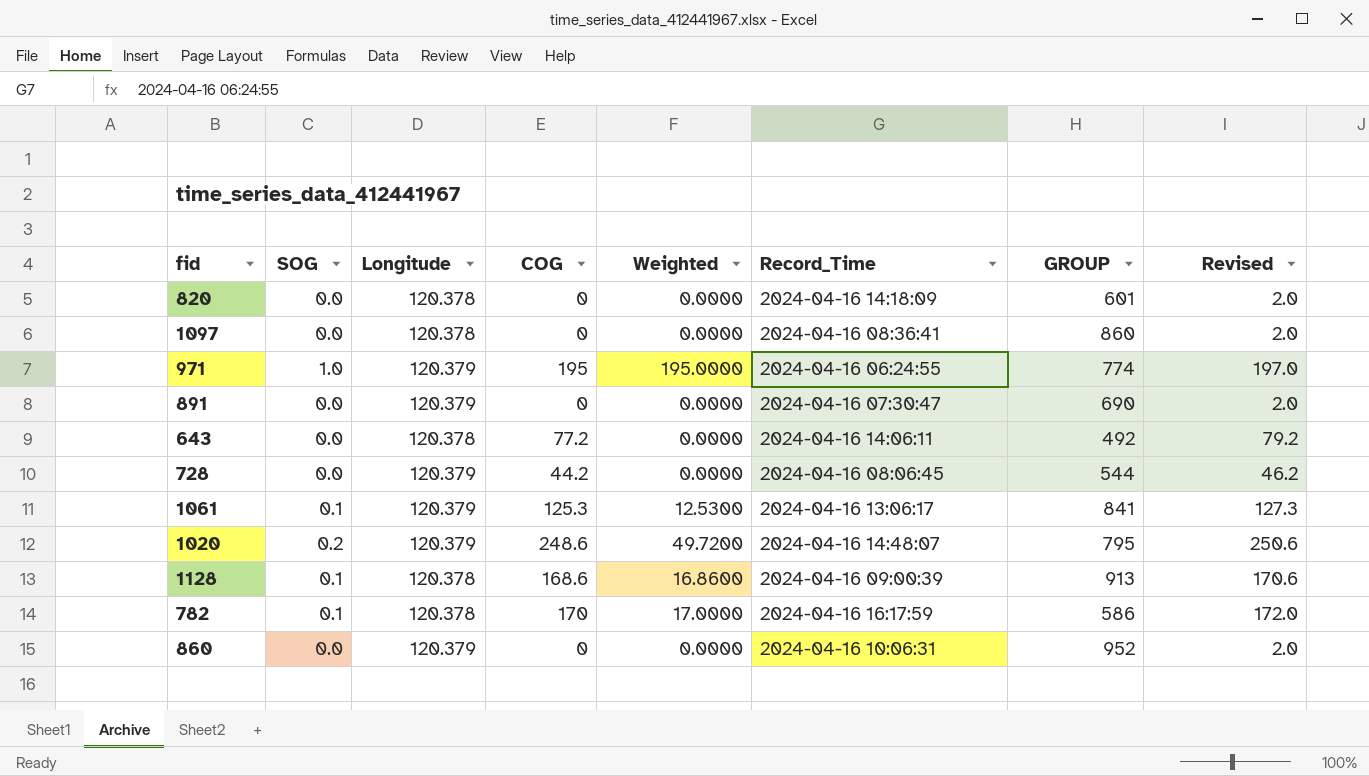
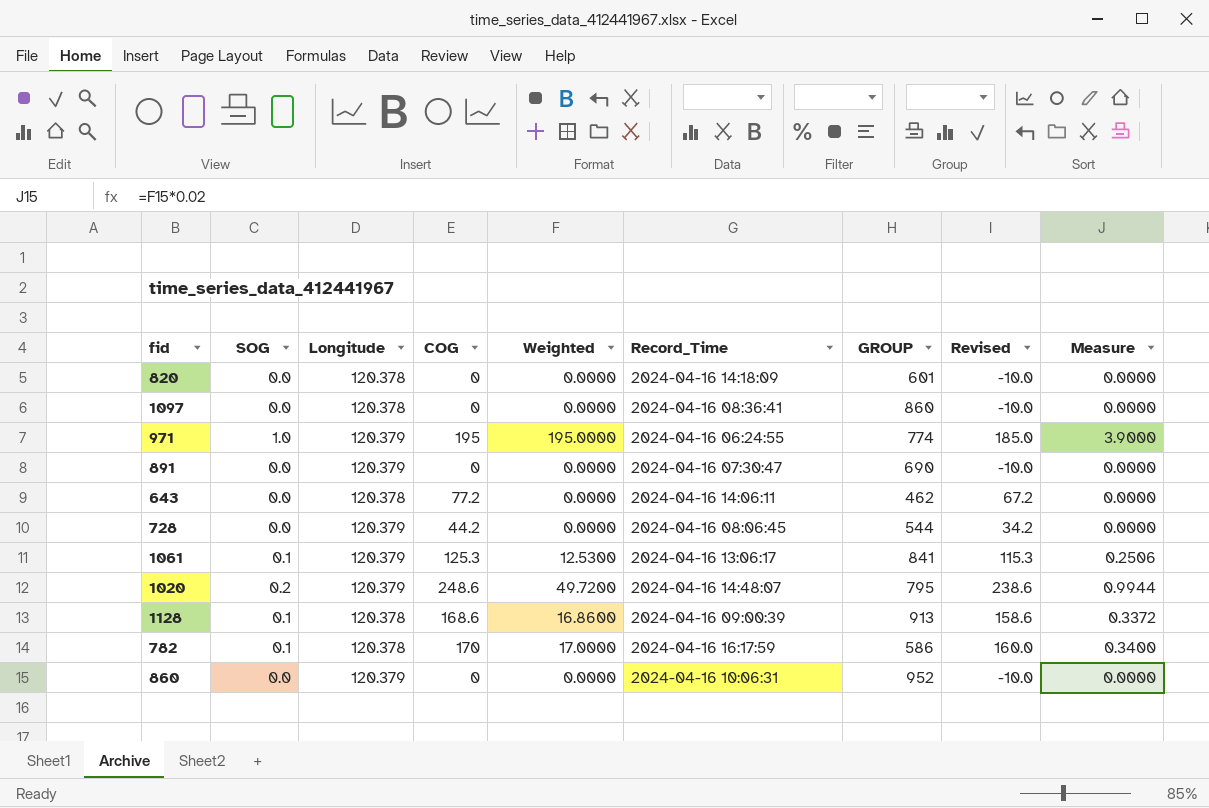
column Revised | formula: [COG] + 2 -> [COG] - 10
column Measure | formula: none -> [Weighted] * 0.02
643 | GROUP: 492 -> 462

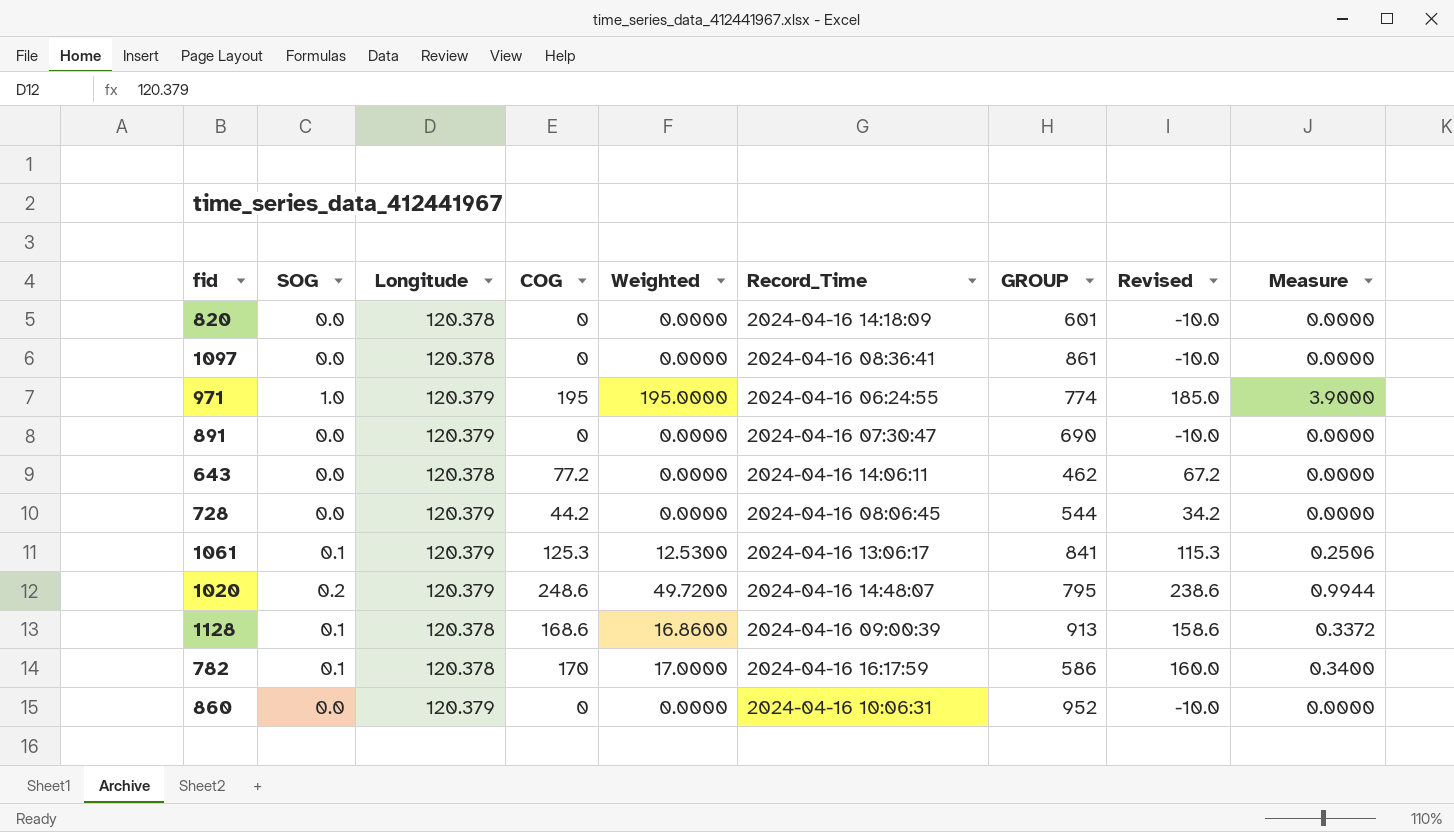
1097 | GROUP: 860 -> 861

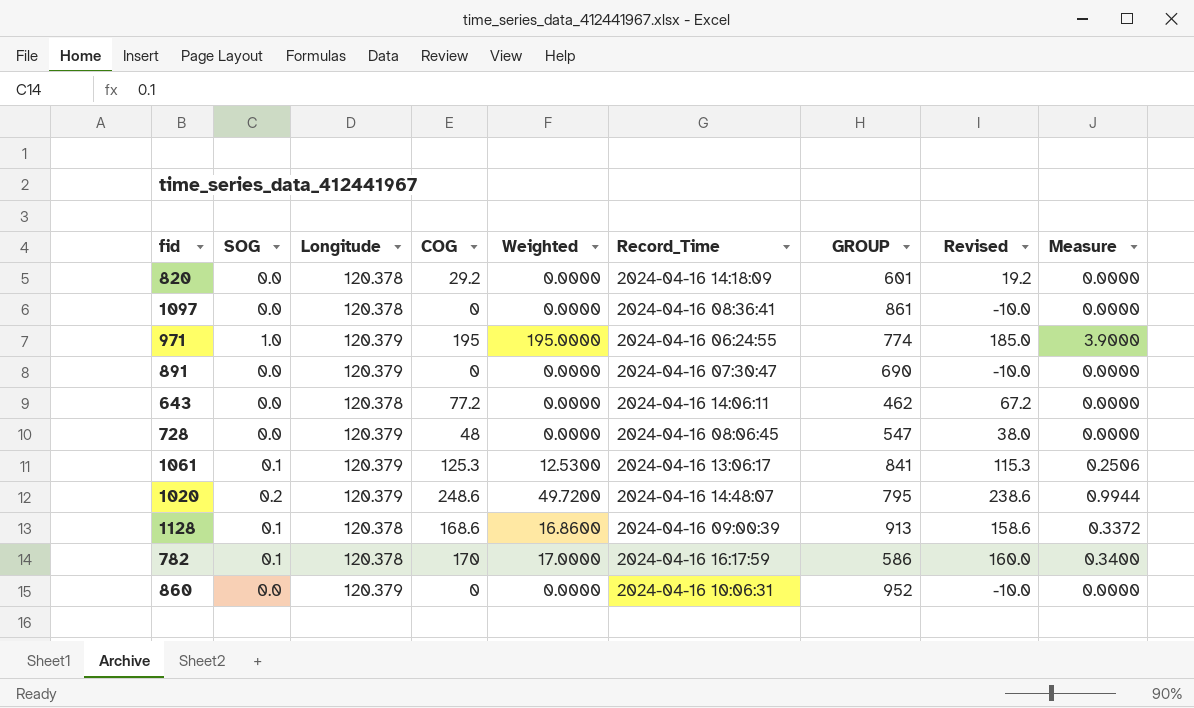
820 | COG: 0 -> 29.2
820 | Revised: -10.0 -> 19.2
728 | COG: 44.2 -> 48
728 | GROUP: 544 -> 547
728 | Revised: 34.2 -> 38.0

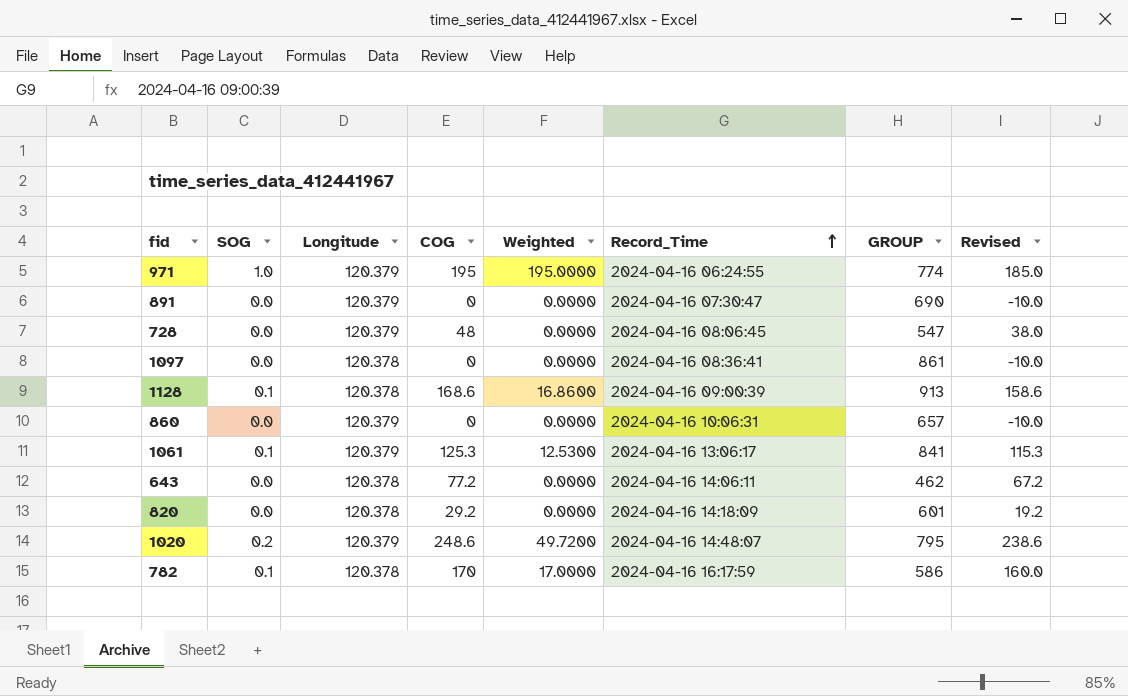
row order: none -> Record_Time ascending
column Measure | formula: [Weighted] * 0.02 -> none
860 | GROUP: 952 -> 657

